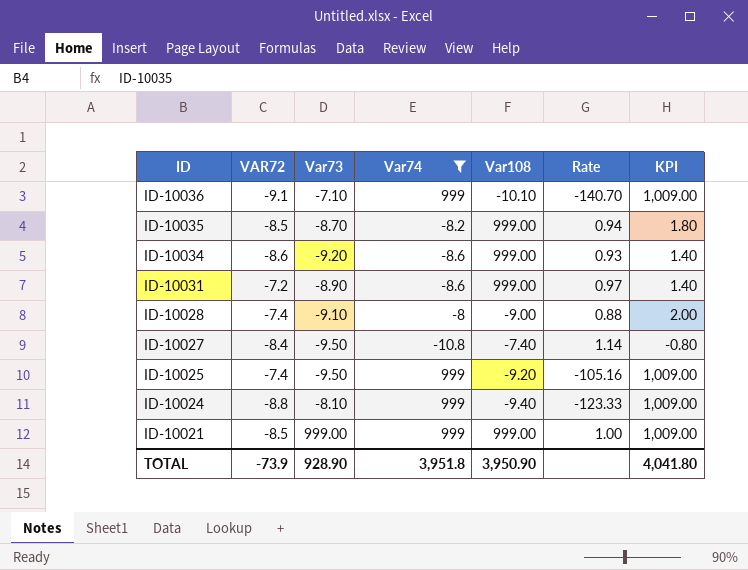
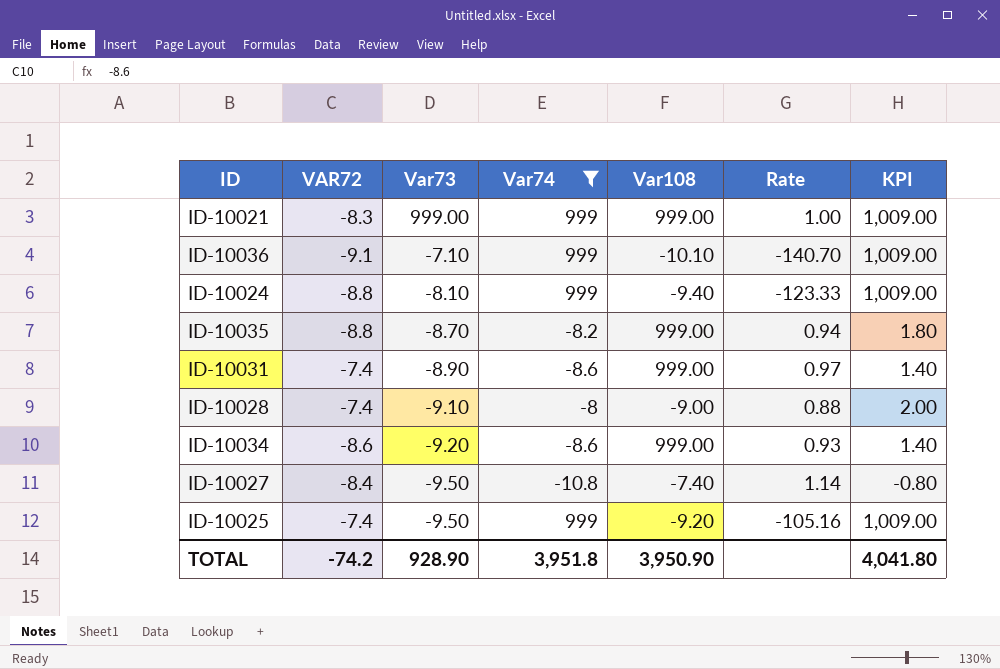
row order: ID descending -> Var73 descending
ID-10021 | VAR72: -8.5 -> -8.3
ID-10035 | VAR72: -8.5 -> -8.8
ID-10031 | VAR72: -7.2 -> -7.4
TOTAL | VAR72: -73.9 -> -74.2

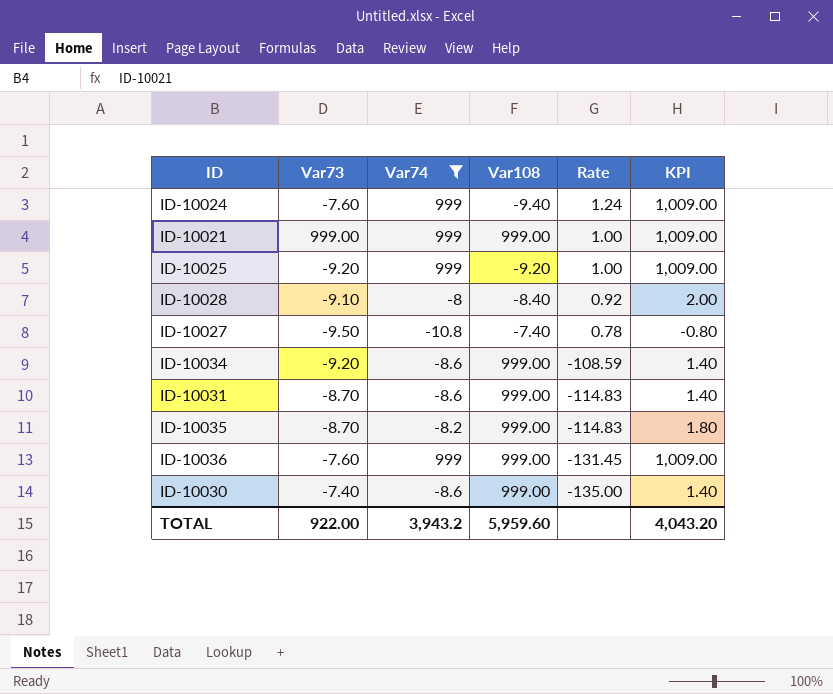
row order: Var73 descending -> Rate descending
column VAR72 | position: 2 -> none
column Rate | formula: [Var74] / [Var73] -> [Var108] / [Var73]
ID-10024 | Var73: -8.10 -> -7.60
ID-10025 | Var73: -9.50 -> -9.20
ID-10028 | Var108: -9.00 -> -8.40
ID-10031 | Var73: -8.90 -> -8.70
ID-10036 | Var73: -7.10 -> -7.60
ID-10036 | Var108: -10.10 -> 999.00
row ID-10030: none -> -7.40 | -8.6 | 999.00 | -135.00 | 1.40
TOTAL | Var73: 928.90 -> 922.00
TOTAL | Var74: 3,951.8 -> 3,943.2
TOTAL | Var108: 3,950.90 -> 5,959.60
TOTAL | KPI: 4,041.80 -> 4,043.20

